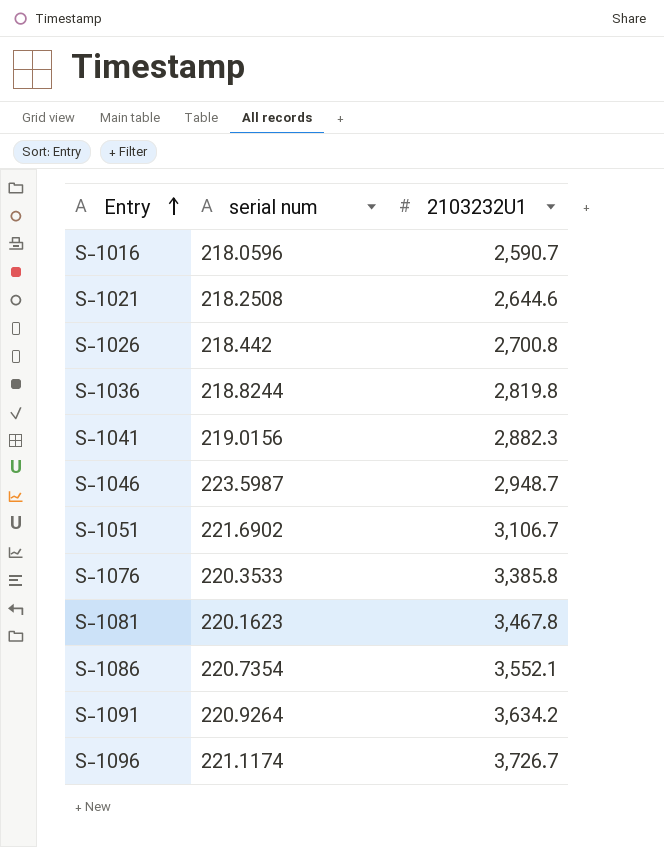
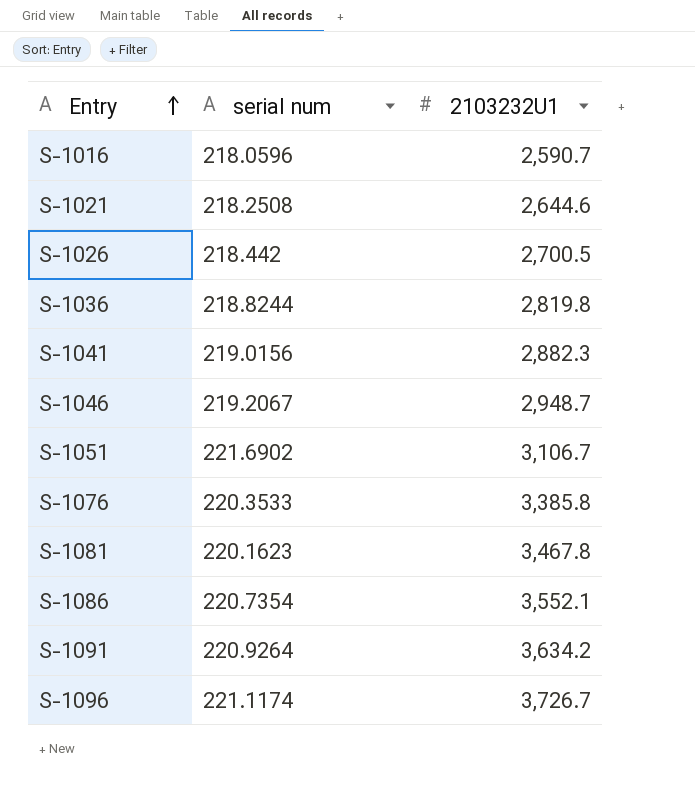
S-1026 | 2103232U1: 2,700.8 -> 2,700.5
S-1046 | serial num: 223.5987 -> 219.2067

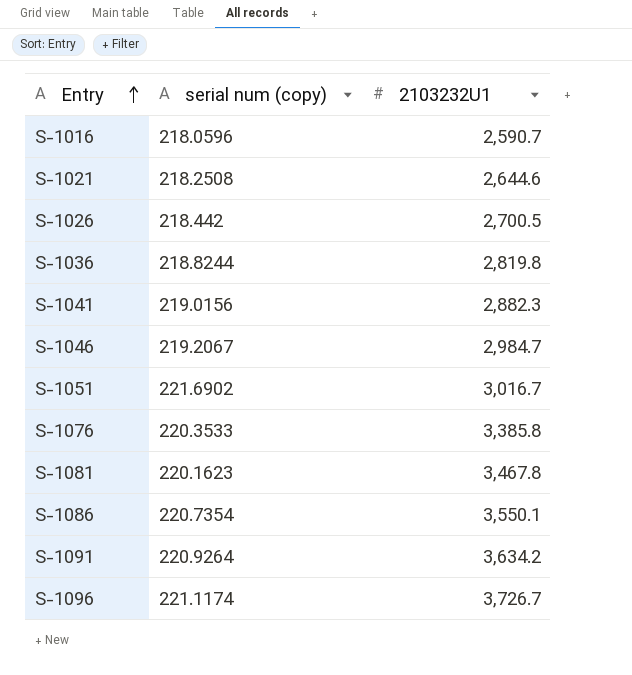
column name: serial num -> serial num (copy)
S-1046 | 2103232U1: 2,948.7 -> 2,984.7
S-1051 | 2103232U1: 3,106.7 -> 3,016.7
S-1086 | 2103232U1: 3,552.1 -> 3,550.1

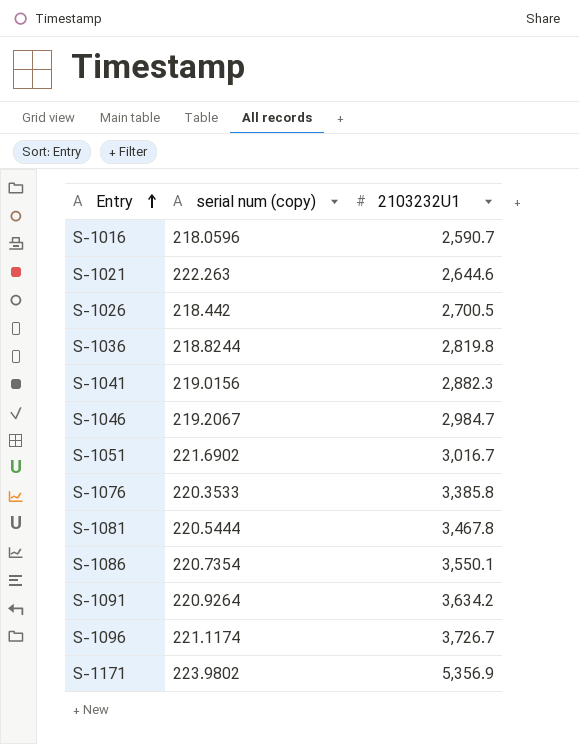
S-1021 | serial num (copy): 218.2508 -> 222.263
S-1081 | serial num (copy): 220.1623 -> 220.5444
row S-1171: none -> 223.9802 | 5,356.9

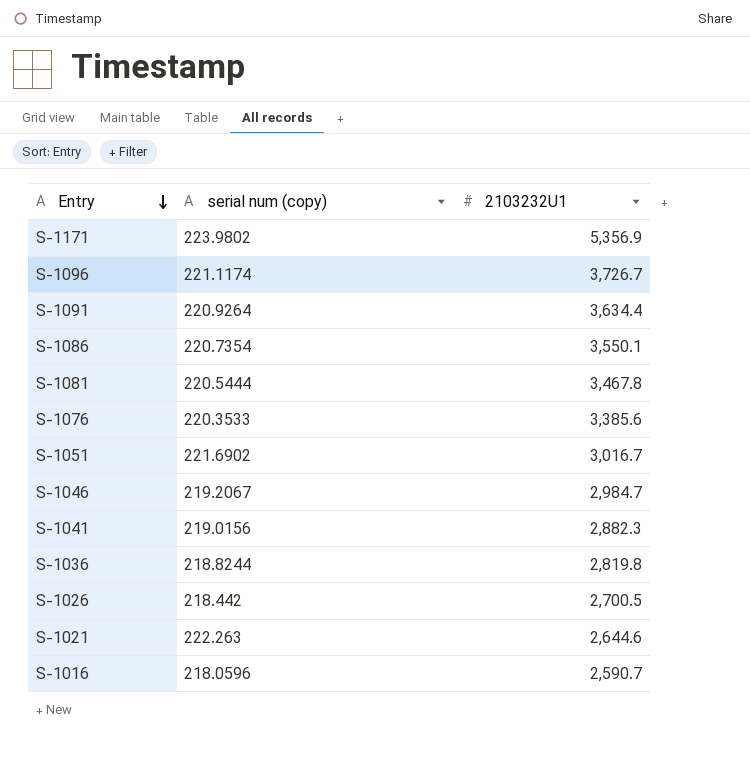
row order: Entry ascending -> Entry descending
S-1091 | 2103232U1: 3,634.2 -> 3,634.4
S-1076 | 2103232U1: 3,385.8 -> 3,385.6

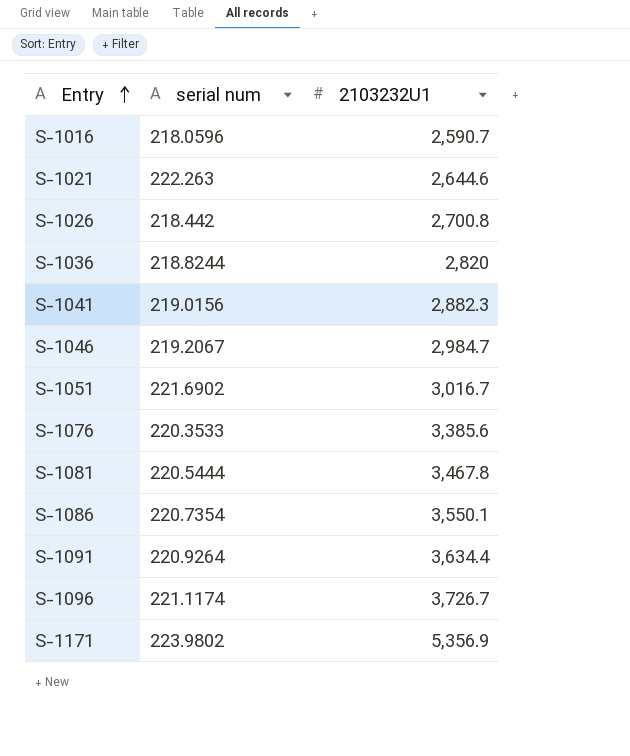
row order: Entry descending -> Entry ascending
column name: serial num (copy) -> serial num
S-1026 | 2103232U1: 2,700.5 -> 2,700.8
S-1036 | 2103232U1: 2,819.8 -> 2,820

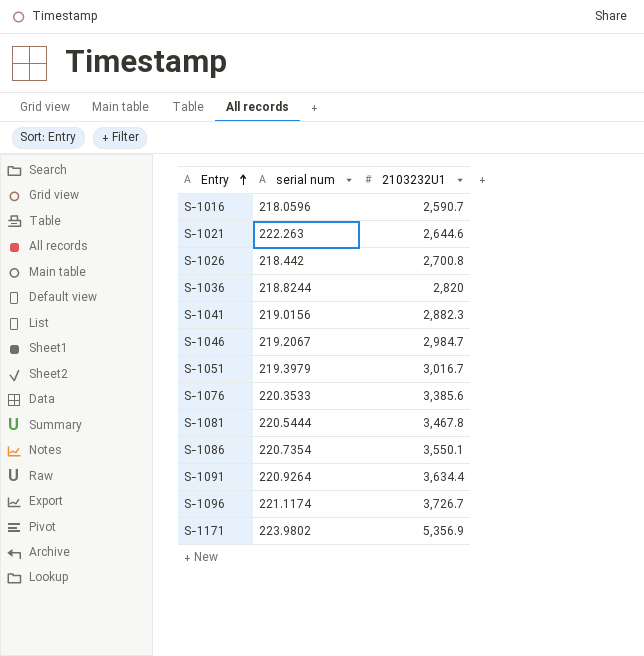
S-1051 | serial num: 221.6902 -> 219.3979

